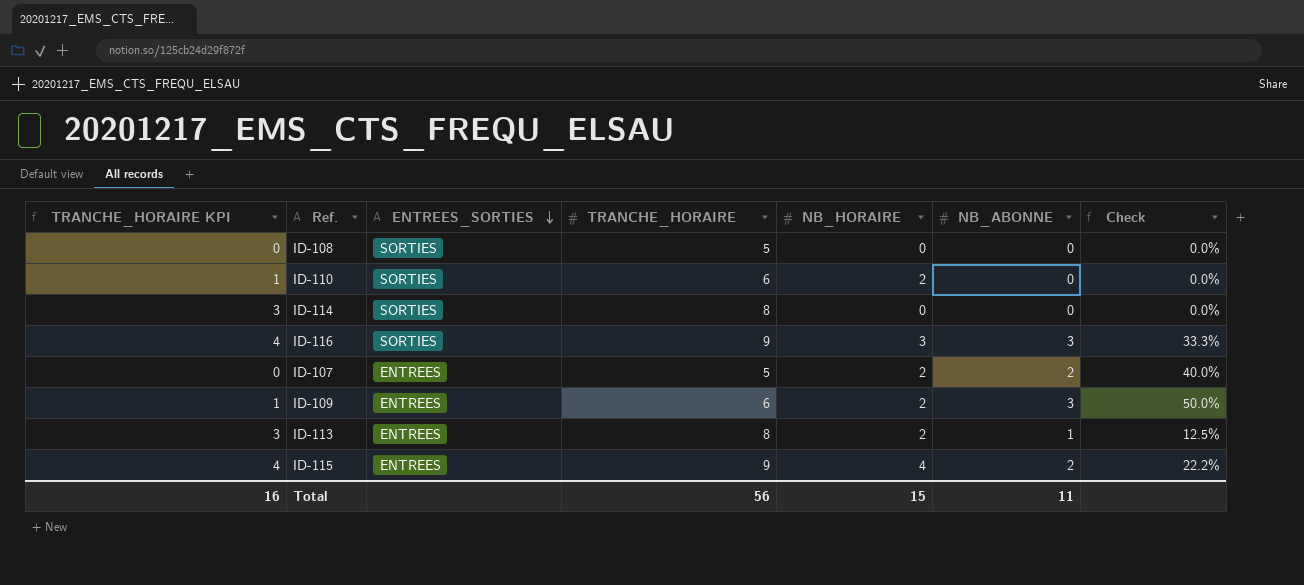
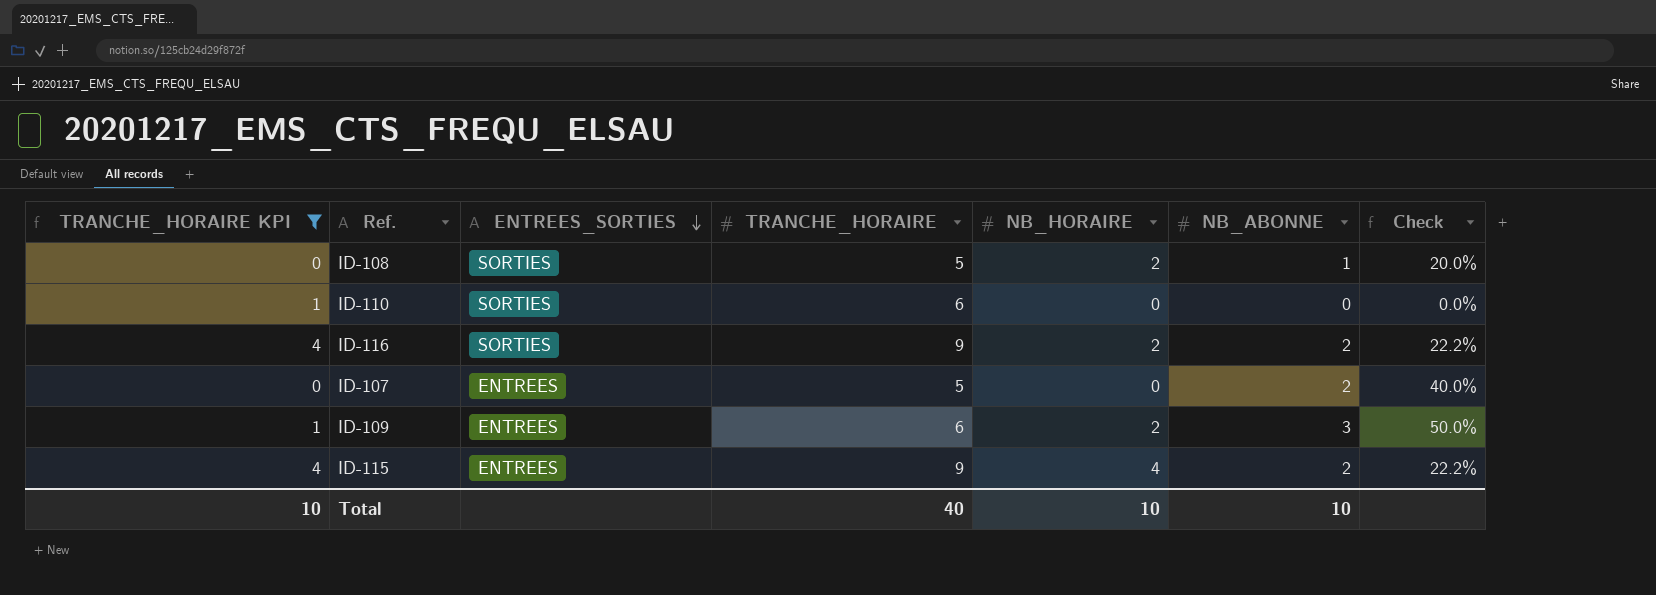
filter: none -> TRANCHE_HORAIRE KPI != 3
ID-108 | NB_HORAIRE: 0 -> 2
ID-108 | NB_ABONNE: 0 -> 1
ID-108 | Check: 0.0% -> 20.0%
ID-110 | NB_HORAIRE: 2 -> 0
ID-116 | NB_HORAIRE: 3 -> 2
ID-116 | NB_ABONNE: 3 -> 2
ID-116 | Check: 33.3% -> 22.2%
ID-107 | NB_HORAIRE: 2 -> 0
Total | TRANCHE_HORAIRE KPI: 16 -> 10
Total | TRANCHE_HORAIRE: 56 -> 40
Total | NB_HORAIRE: 15 -> 10
Total | NB_ABONNE: 11 -> 10

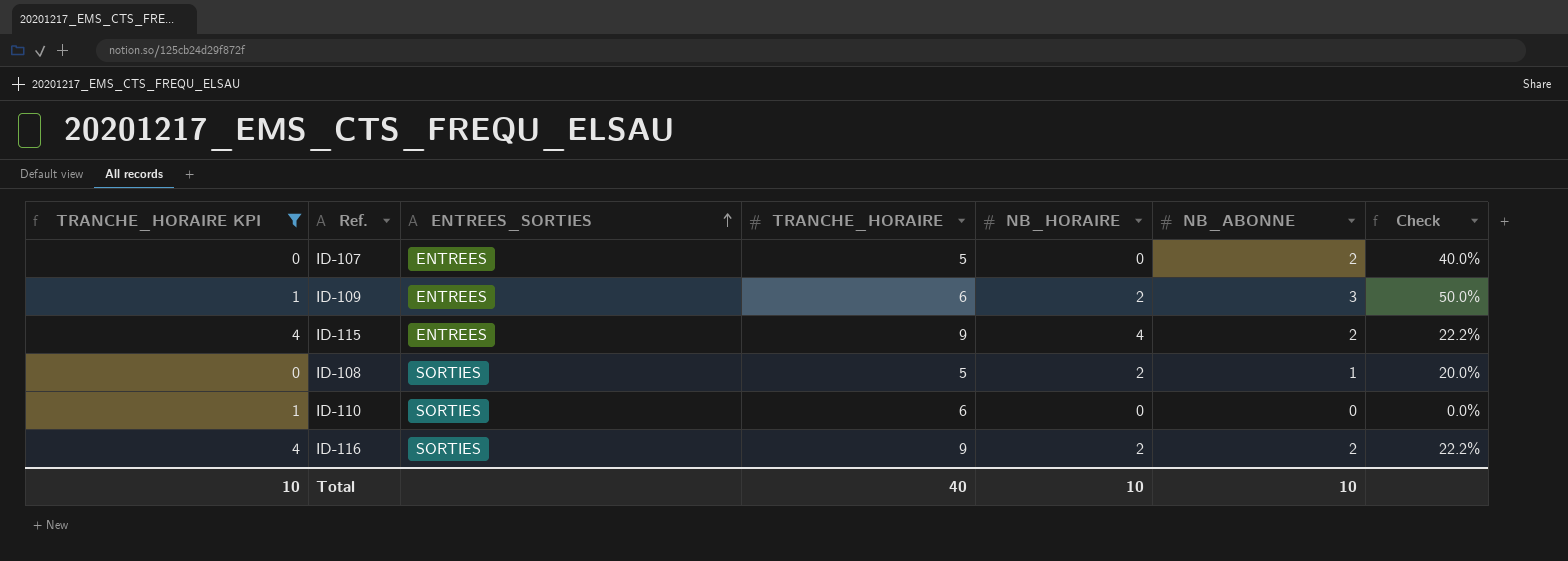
row order: ENTREES_SORTIES descending -> ENTREES_SORTIES ascending

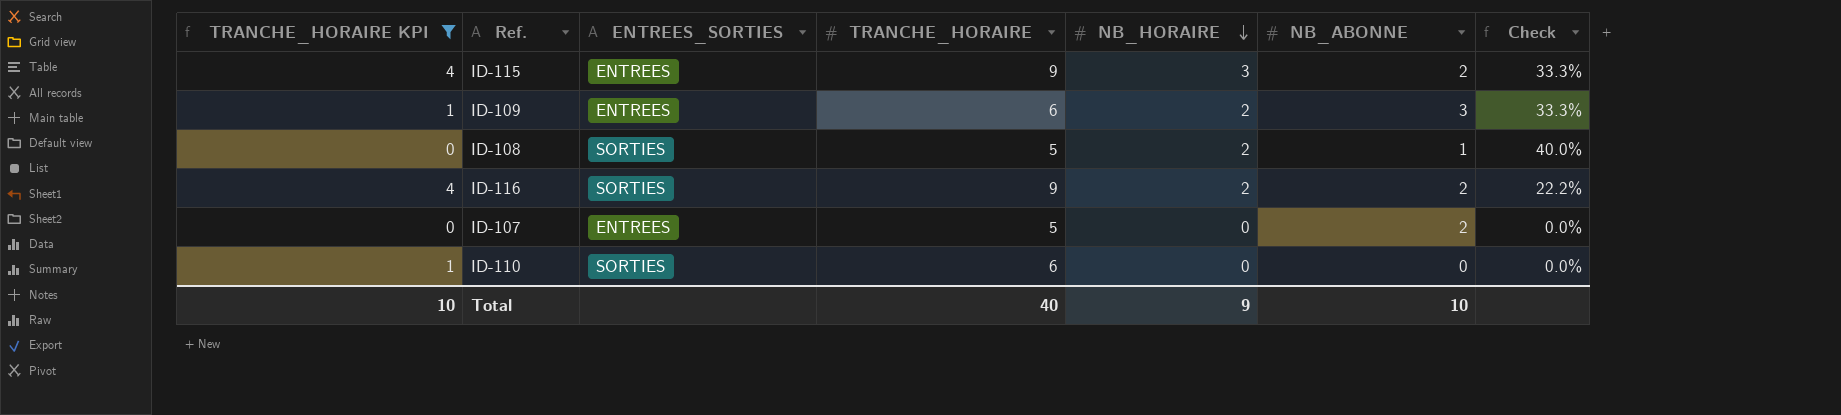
row order: ENTREES_SORTIES ascending -> NB_HORAIRE descending
column Check | formula: [NB_ABONNE] / [TRANCHE_HORAIRE] -> [NB_HORAIRE] / [TRANCHE_HORAIRE]
ID-115 | NB_HORAIRE: 4 -> 3
Total | NB_HORAIRE: 10 -> 9

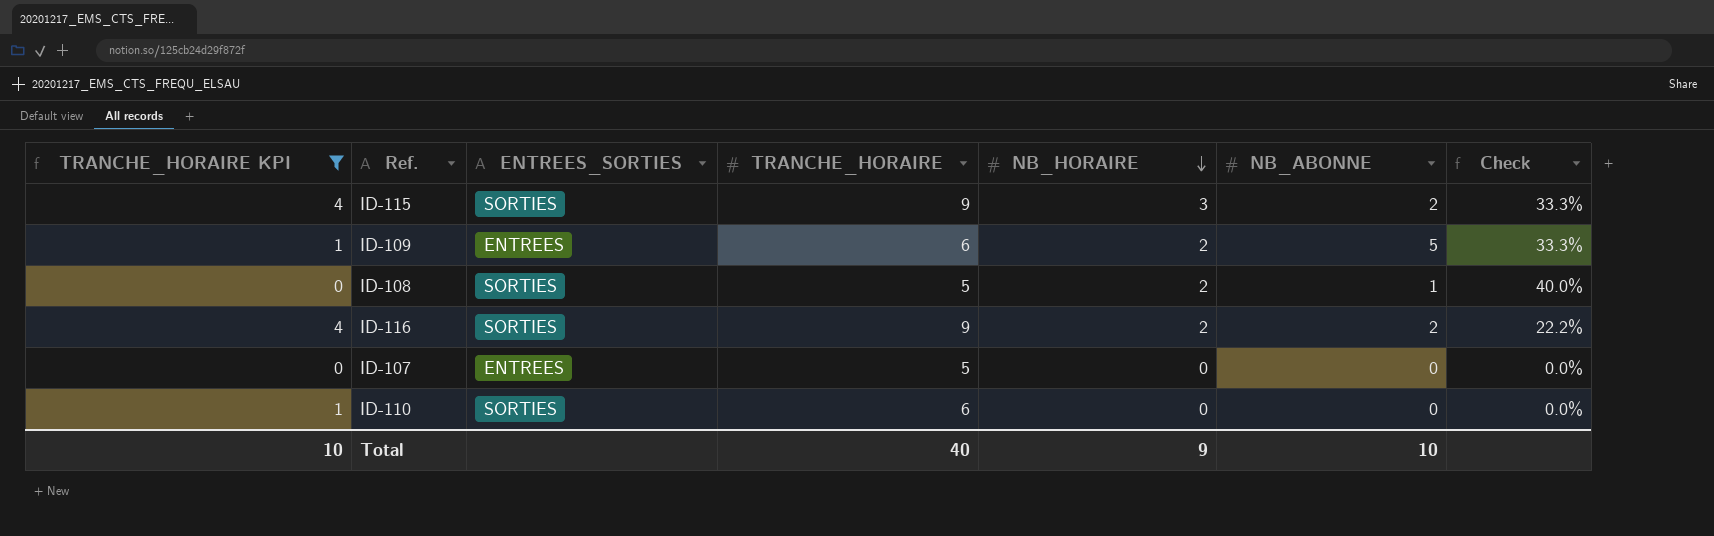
ID-115 | ENTREES_SORTIES: ENTREES -> SORTIES
ID-109 | NB_ABONNE: 3 -> 5
ID-107 | NB_ABONNE: 2 -> 0

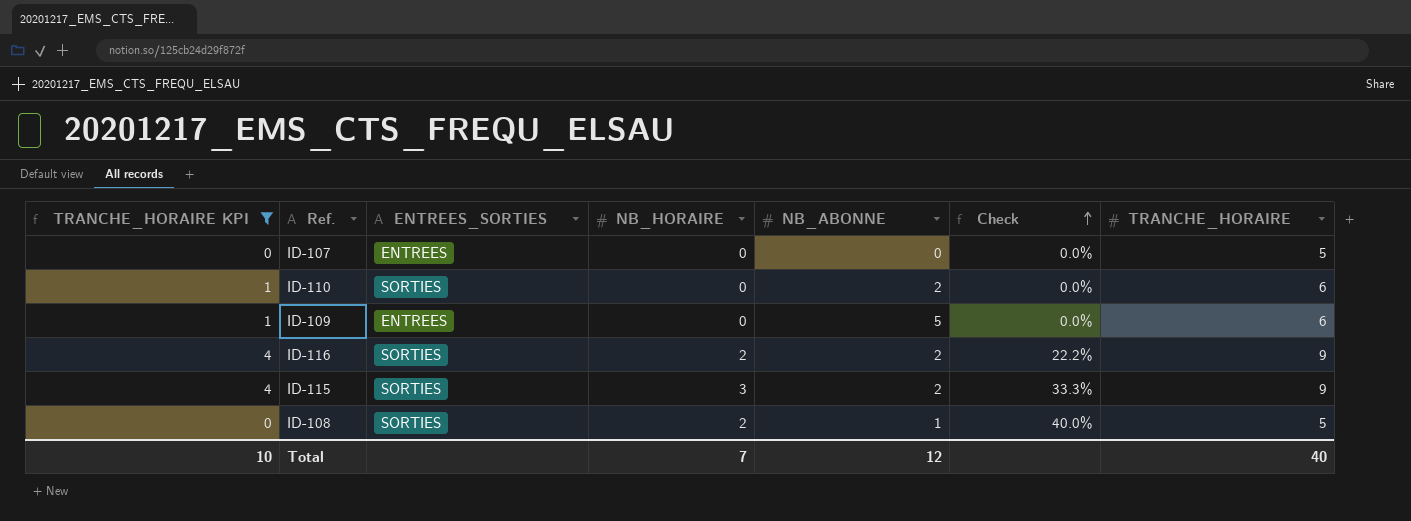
row order: NB_HORAIRE descending -> Check ascending
column TRANCHE_HORAIRE | position: 4 -> 7
ID-110 | NB_ABONNE: 0 -> 2
ID-109 | NB_HORAIRE: 2 -> 0
ID-109 | Check: 33.3% -> 0.0%
Total | NB_HORAIRE: 9 -> 7
Total | NB_ABONNE: 10 -> 12

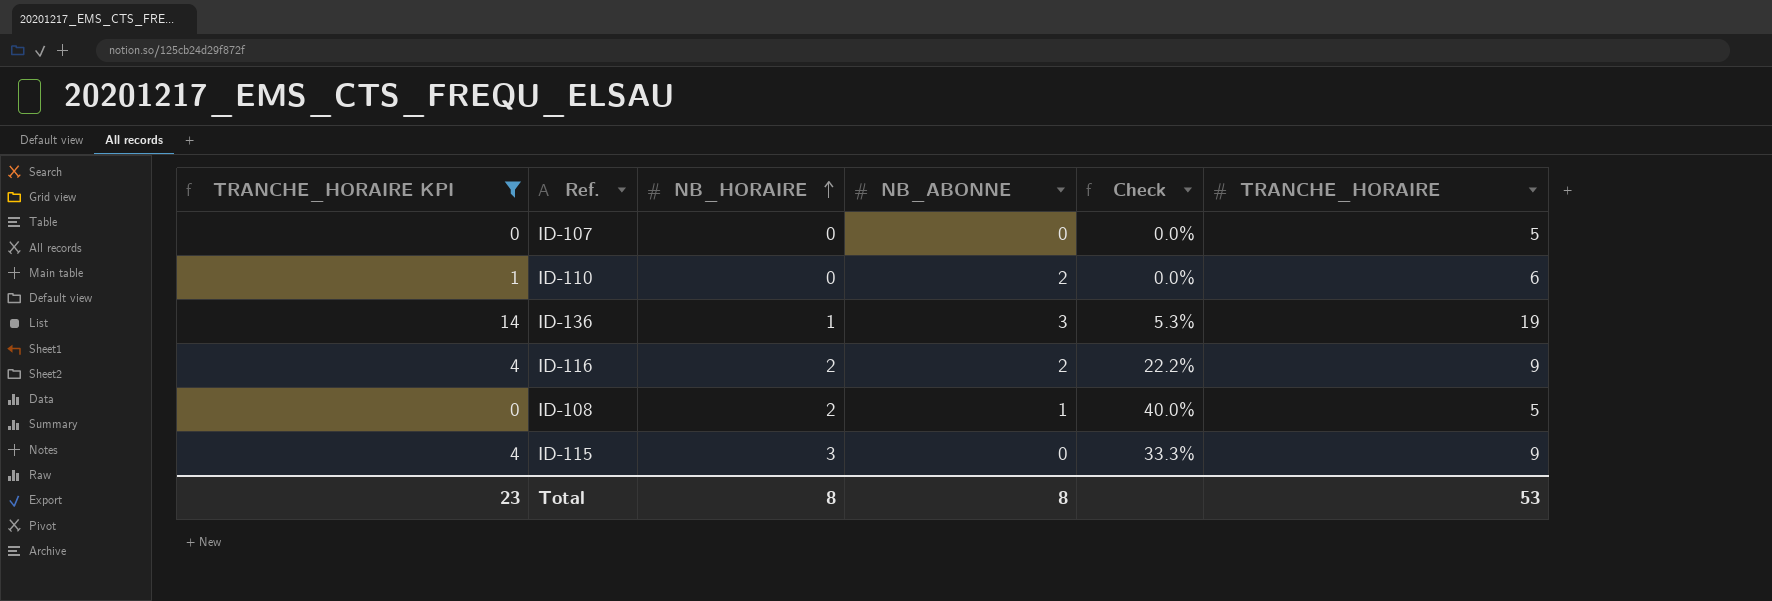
row order: Check ascending -> NB_HORAIRE ascending
column ENTREES_SORTIES | position: 3 -> none
row ID-109: 1 | ENTREES | 0 | 5 | 0.0% | 6 -> none
row ID-136: none -> 14 | 1 | 3 | 5.3% | 19
ID-115 | NB_ABONNE: 2 -> 0
Total | TRANCHE_HORAIRE KPI: 10 -> 23
Total | NB_HORAIRE: 7 -> 8
Total | NB_ABONNE: 12 -> 8
Total | TRANCHE_HORAIRE: 40 -> 53

